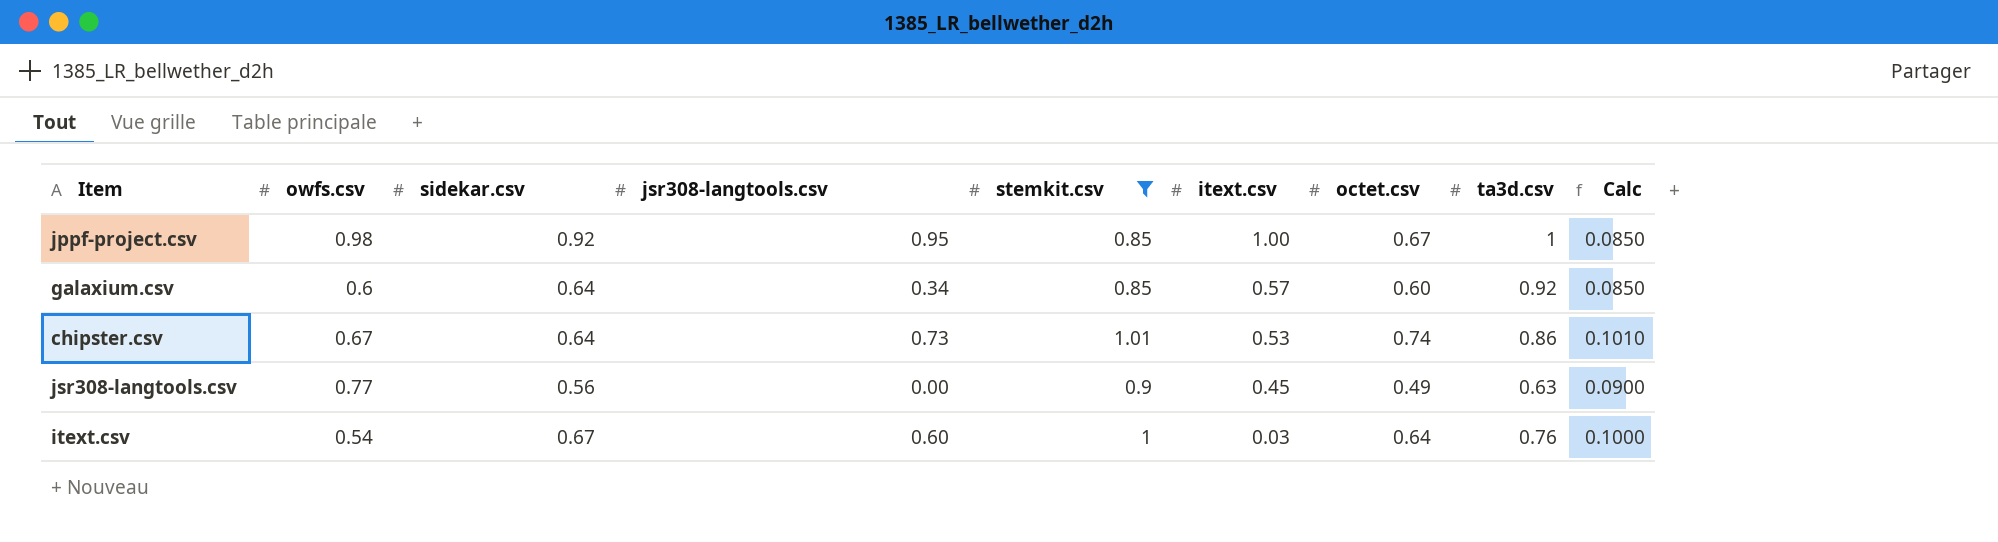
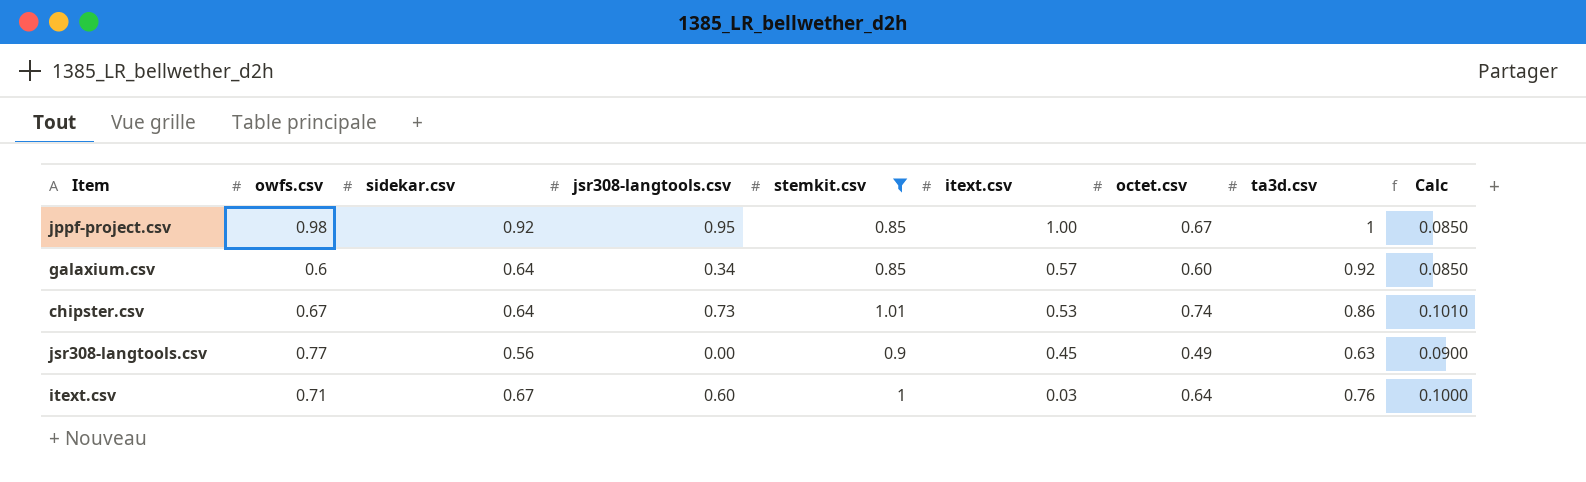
itext.csv | owfs.csv: 0.54 -> 0.71

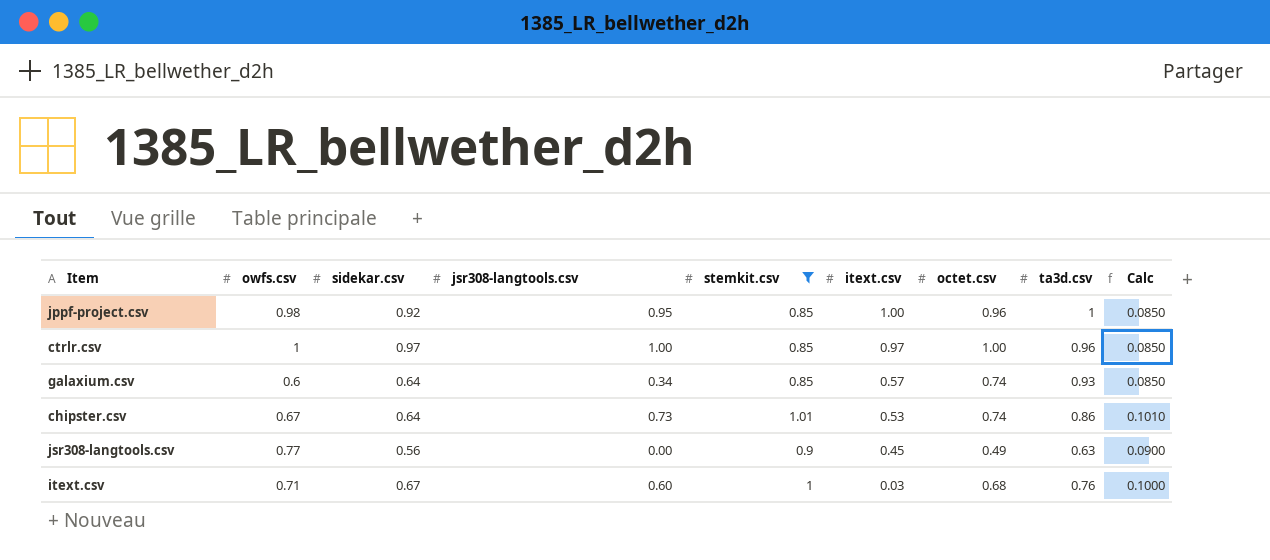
jppf-project.csv | octet.csv: 0.67 -> 0.96
row ctrlr.csv: none -> 1 | 0.97 | 1.00 | 0.85 | 0.97 | 1.00 | 0.96 | 0.0850
galaxium.csv | octet.csv: 0.60 -> 0.74
galaxium.csv | ta3d.csv: 0.92 -> 0.93
itext.csv | octet.csv: 0.64 -> 0.68

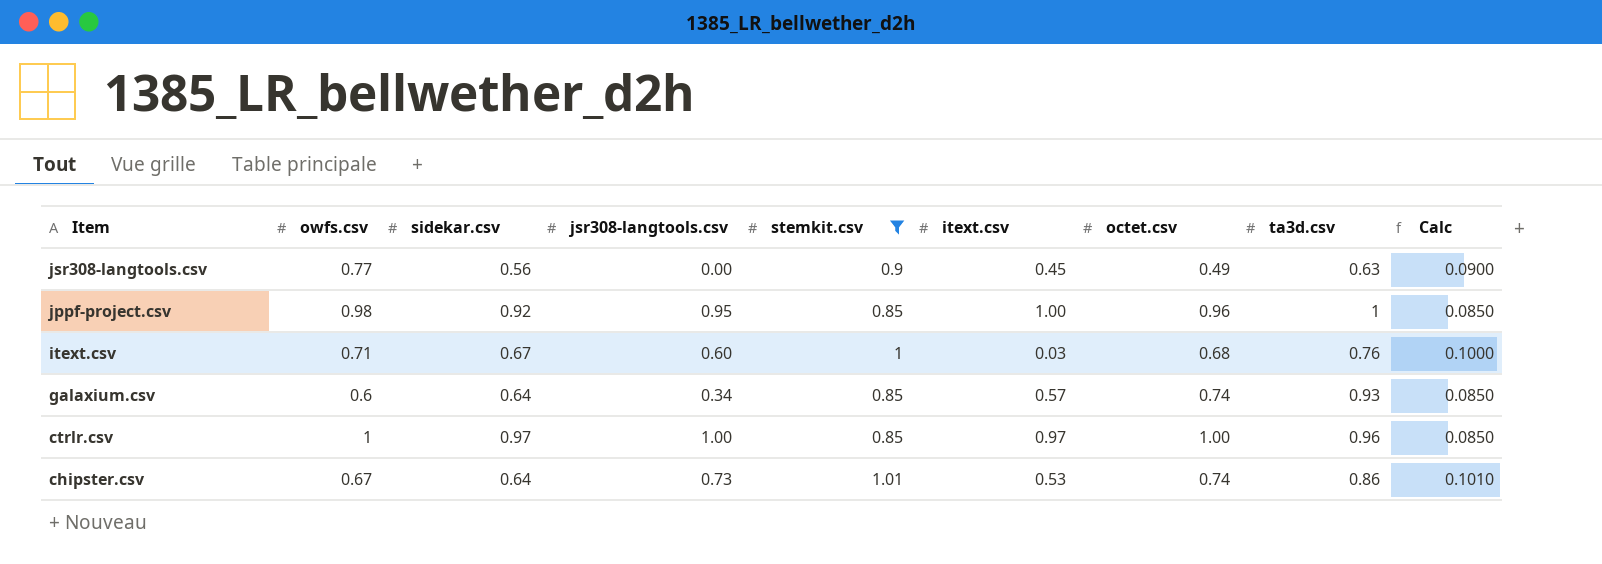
row order: itext.csv descending -> Item descending

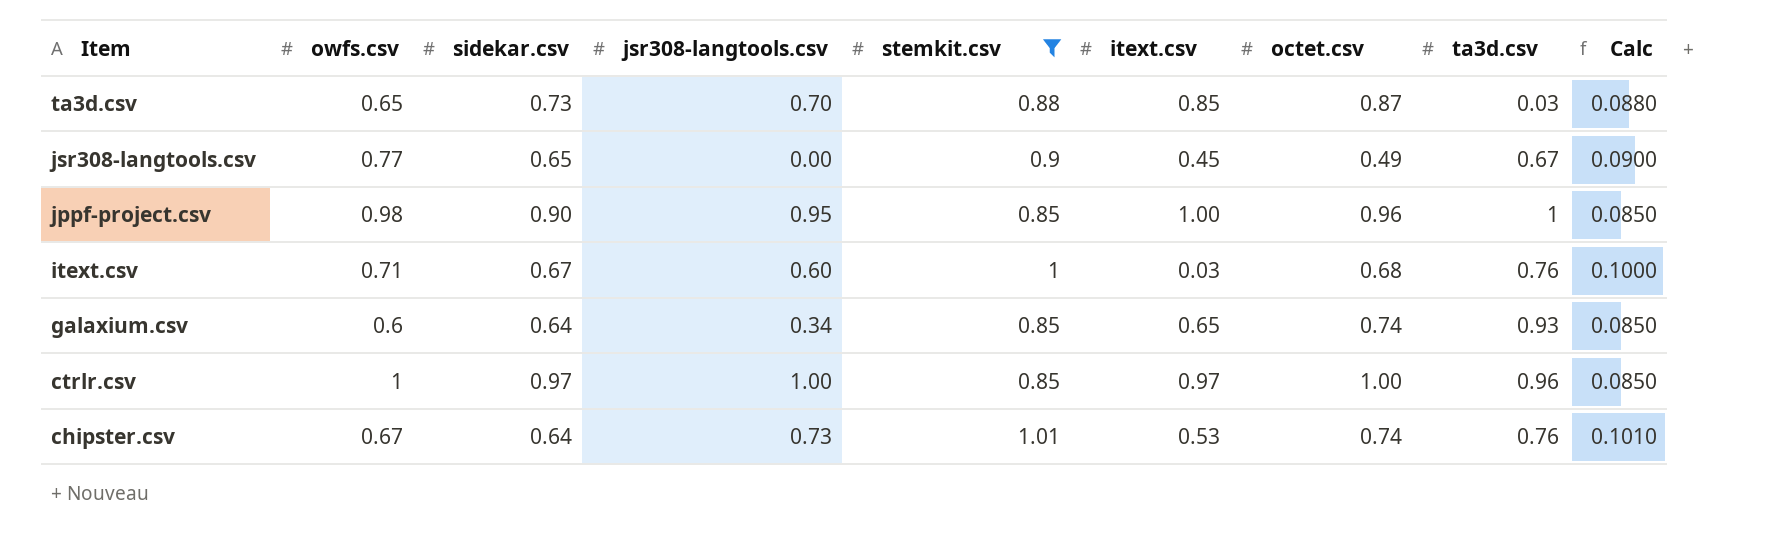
row ta3d.csv: none -> 0.65 | 0.73 | 0.70 | 0.88 | 0.85 | 0.87 | 0.03 | 0.0880
jsr308-langtools.csv | sidekar.csv: 0.56 -> 0.65
jsr308-langtools.csv | ta3d.csv: 0.63 -> 0.67
jppf-project.csv | sidekar.csv: 0.92 -> 0.90
galaxium.csv | itext.csv: 0.57 -> 0.65
chipster.csv | ta3d.csv: 0.86 -> 0.76

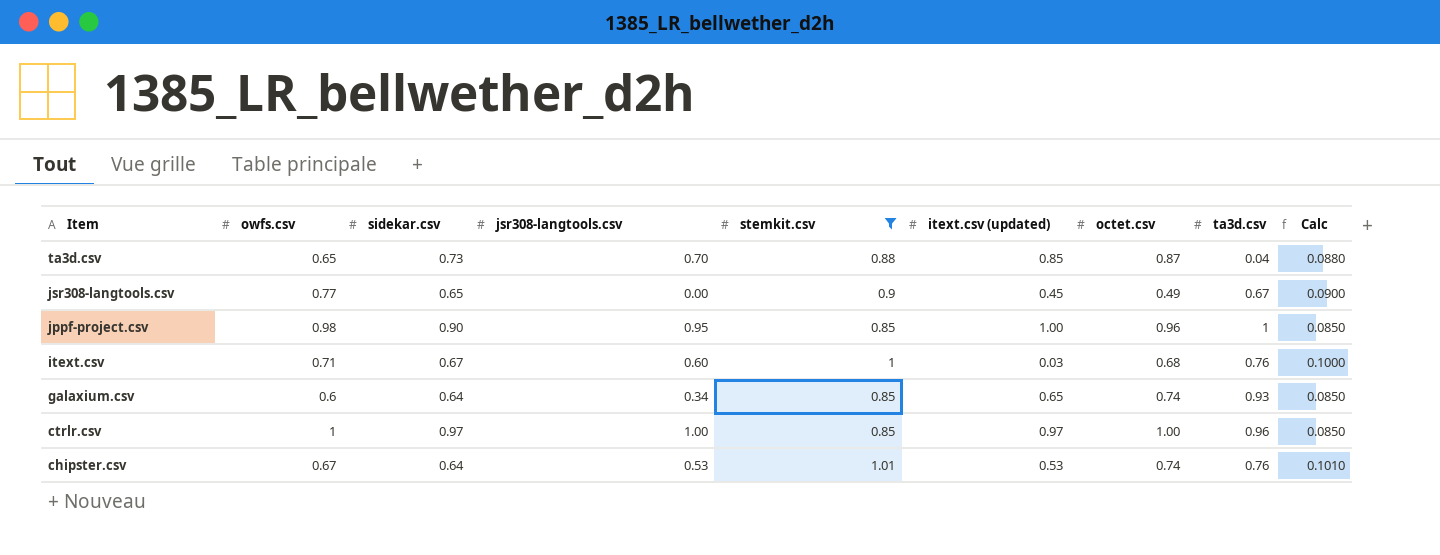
column name: itext.csv -> itext.csv (updated)
ta3d.csv | ta3d.csv: 0.03 -> 0.04
chipster.csv | jsr308-langtools.csv: 0.73 -> 0.53

